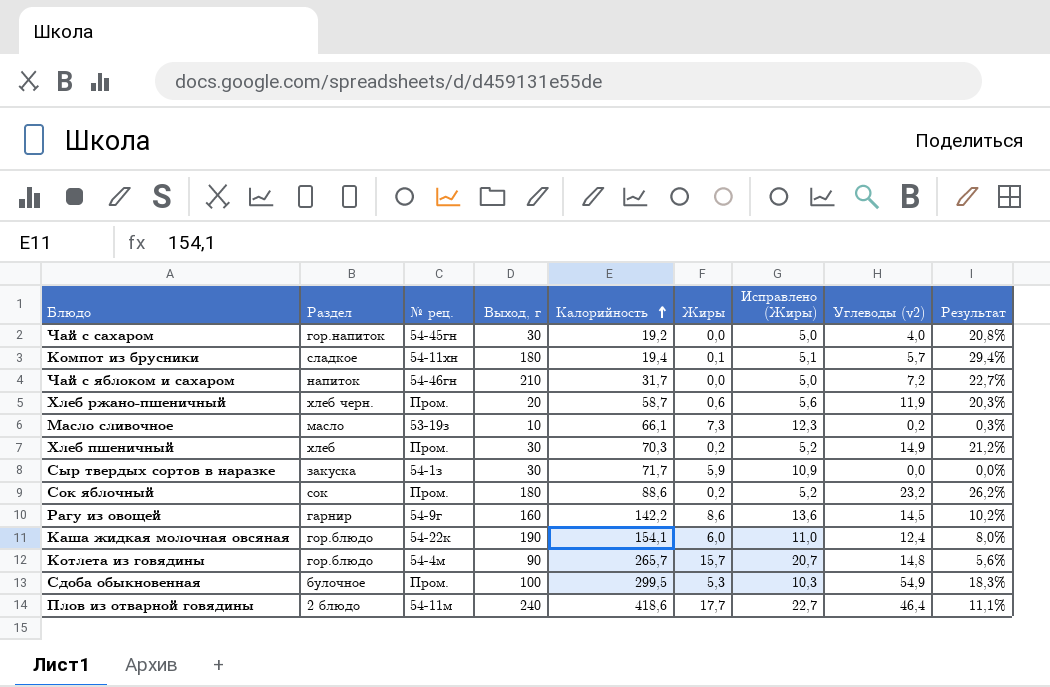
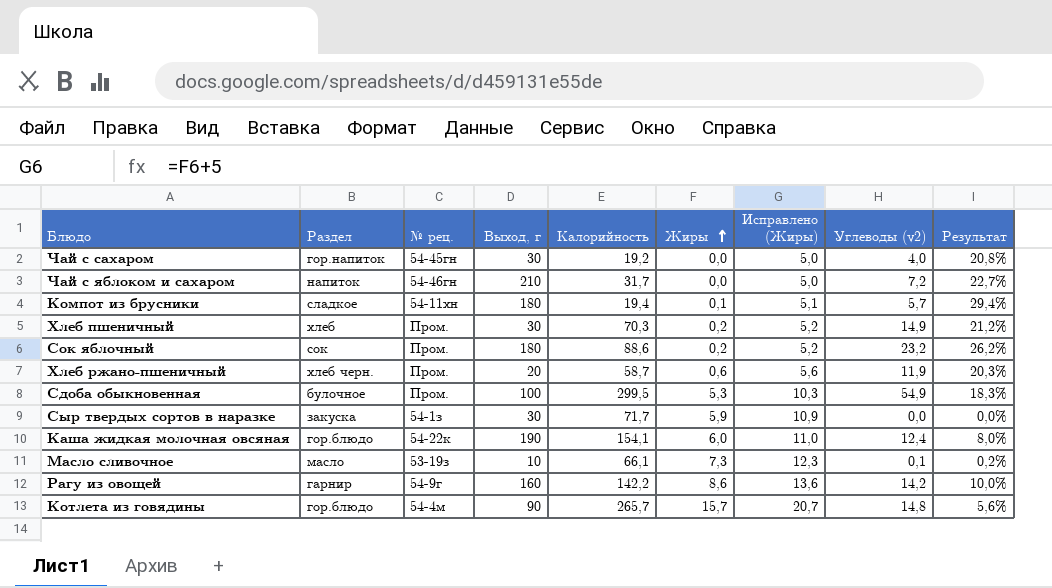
row order: Калорийность ascending -> Жиры ascending
row Плов из отварной говядины: 2 блюдо | 54-11м | 240 | 418,6 | 17,7 | 22,7 | 46,4 | 11,1% -> none
Масло сливочное | Углеводы (v2): 0,2 -> 0,1
Масло сливочное | Результат: 0,3% -> 0,2%
Рагу из овощей | Углеводы (v2): 14,5 -> 14,2
Рагу из овощей | Результат: 10,2% -> 10,0%

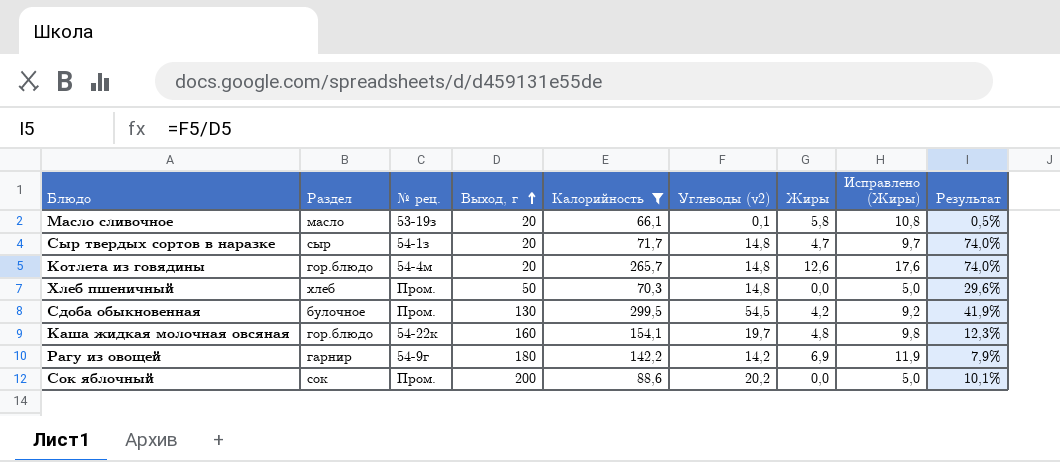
filter: none -> Калорийность >= 66,1
row order: Жиры ascending -> Выход, г ascending
column Углеводы (v2) | position: 8 -> 6
column Результат | formula: [Углеводы (v2)] / [Калорийность] -> [Углеводы (v2)] / [Выход, г]
Масло сливочное | Выход, г: 10 -> 20
Масло сливочное | Жиры: 7,3 -> 5,8
Масло сливочное | Исправлено (Жиры): 12,3 -> 10,8
Сыр твердых сортов в наразке | Раздел: закуска -> сыр
Сыр твердых сортов в наразке | Выход, г: 30 -> 20
Сыр твердых сортов в наразке | Углеводы (v2): 0,0 -> 14,8
Сыр твердых сортов в наразке | Жиры: 5,9 -> 4,7
Сыр твердых сортов в наразке | Исправлено (Жиры): 10,9 -> 9,7
Котлета из говядины | Выход, г: 90 -> 20
Котлета из говядины | Жиры: 15,7 -> 12,6
Котлета из говядины | Исправлено (Жиры): 20,7 -> 17,6
Хлеб пшеничный | Выход, г: 30 -> 50
Хлеб пшеничный | Углеводы (v2): 14,9 -> 14,8
Хлеб пшеничный | Жиры: 0,2 -> 0,0
Хлеб пшеничный | Исправлено (Жиры): 5,2 -> 5,0
Сдоба обыкновенная | Выход, г: 100 -> 130
Сдоба обыкновенная | Углеводы (v2): 54,9 -> 54,5
Сдоба обыкновенная | Жиры: 5,3 -> 4,2
Сдоба обыкновенная | Исправлено (Жиры): 10,3 -> 9,2
Каша жидкая молочная овсяная | Выход, г: 190 -> 160
Каша жидкая молочная овсяная | Углеводы (v2): 12,4 -> 19,7
Каша жидкая молочная овсяная | Жиры: 6,0 -> 4,8
Каша жидкая молочная овсяная | Исправлено (Жиры): 11,0 -> 9,8
Рагу из овощей | Выход, г: 160 -> 180
Рагу из овощей | Жиры: 8,6 -> 6,9
Рагу из овощей | Исправлено (Жиры): 13,6 -> 11,9
Сок яблочный | Выход, г: 180 -> 200
Сок яблочный | Углеводы (v2): 23,2 -> 20,2
Сок яблочный | Жиры: 0,2 -> 0,0
Сок яблочный | Исправлено (Жиры): 5,2 -> 5,0

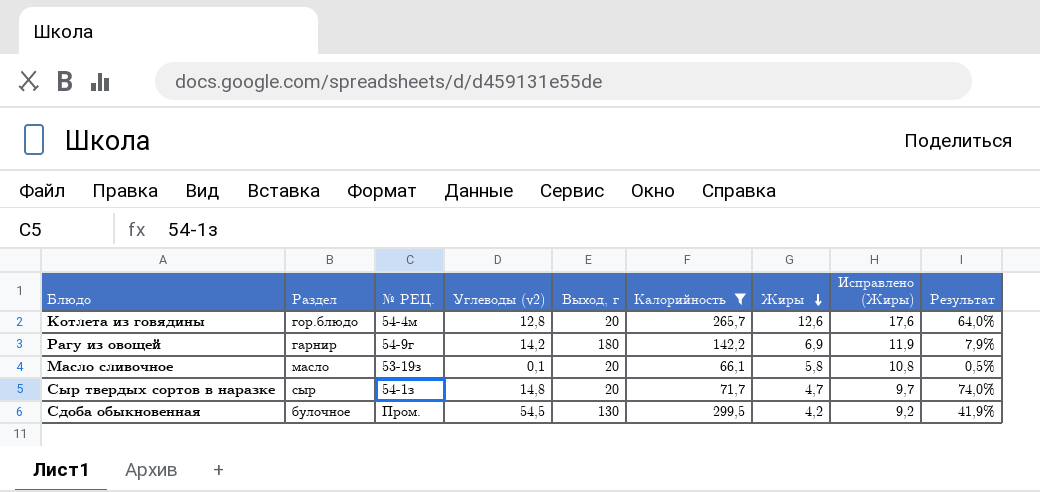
row order: Выход, г ascending -> Жиры descending
column name: № рец. -> № РЕЦ.
column Углеводы (v2) | position: 6 -> 4
row Хлеб пшеничный: хлеб | Пром. | 50 | 70,3 | 14,8 | 0,0 | 5,0 | 29,6% -> none
row Каша жидкая молочная овсяная: гор.блюдо | 54-22к | 160 | 154,1 | 19,7 | 4,8 | 9,8 | 12,3% -> none
row Сок яблочный: сок | Пром. | 200 | 88,6 | 20,2 | 0,0 | 5,0 | 10,1% -> none
Котлета из говядины | Углеводы (v2): 14,8 -> 12,8
Котлета из говядины | Результат: 74,0% -> 64,0%

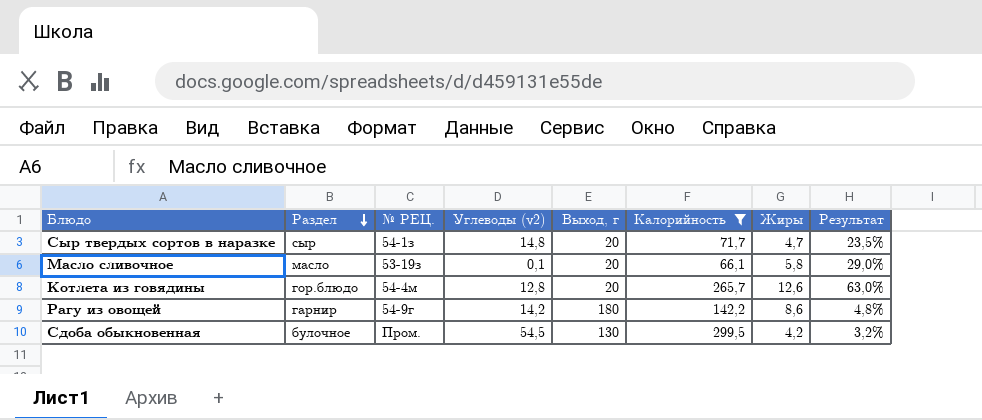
row order: Жиры descending -> Раздел descending
column Исправлено (Жиры) | formula: [Жиры] + 5 -> none
column Результат | formula: [Углеводы (v2)] / [Выход, г] -> [Жиры] / [Выход, г]
Рагу из овощей | Жиры: 6,9 -> 8,6

